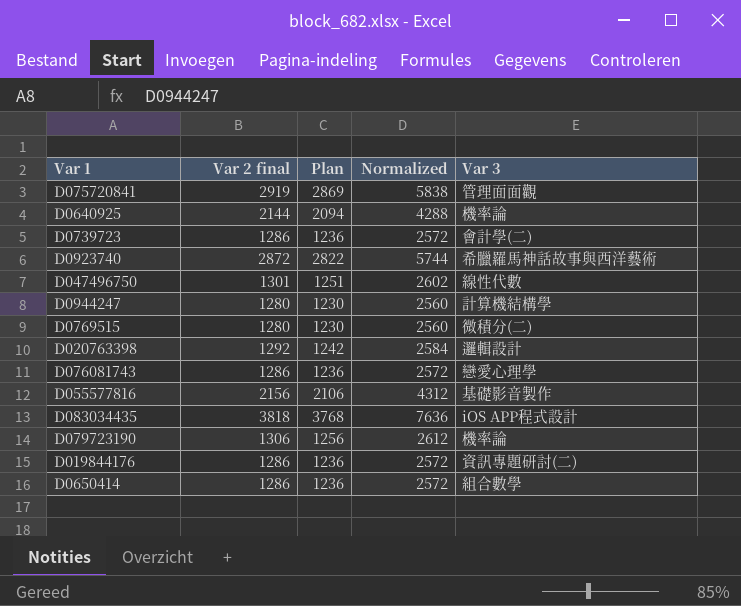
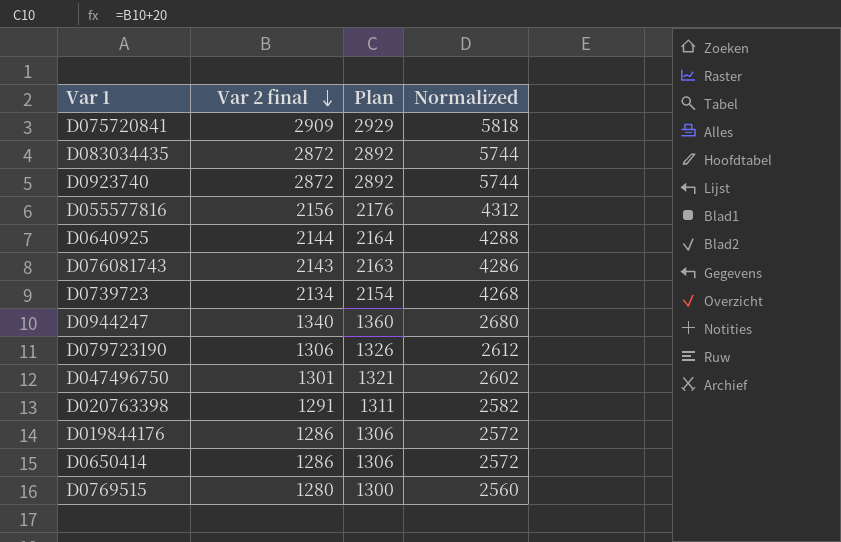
row order: none -> Var 2 final descending
column Var 3 | position: 5 -> none
column Plan | formula: [Var 2 final] - 50 -> [Var 2 final] + 20
D075720841 | Var 2 final: 2919 -> 2909
D075720841 | Normalized: 5838 -> 5818
D083034435 | Var 2 final: 3818 -> 2872
D083034435 | Normalized: 7636 -> 5744
D076081743 | Var 2 final: 1286 -> 2143
D076081743 | Normalized: 2572 -> 4286
D0739723 | Var 2 final: 1286 -> 2134
D0739723 | Normalized: 2572 -> 4268
D0944247 | Var 2 final: 1280 -> 1340
D0944247 | Normalized: 2560 -> 2680
D020763398 | Var 2 final: 1292 -> 1291
D020763398 | Normalized: 2584 -> 2582

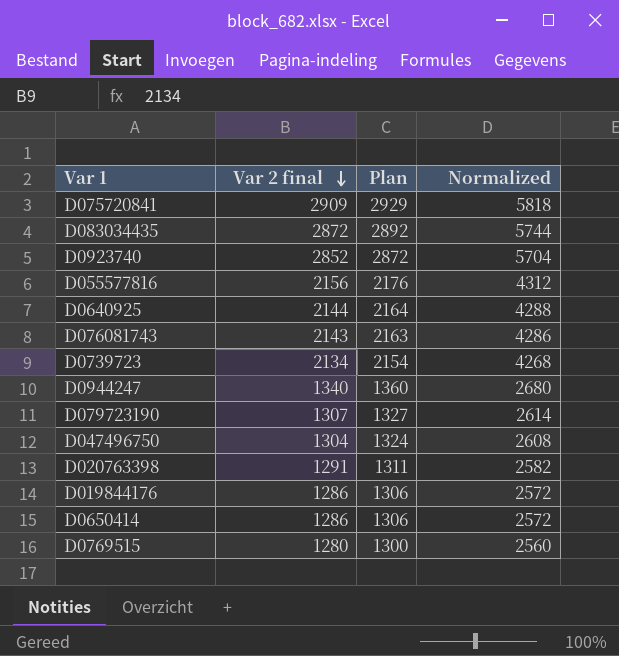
D0923740 | Var 2 final: 2872 -> 2852
D0923740 | Plan: 2892 -> 2872
D0923740 | Normalized: 5744 -> 5704
D079723190 | Var 2 final: 1306 -> 1307
D079723190 | Plan: 1326 -> 1327
D079723190 | Normalized: 2612 -> 2614
D047496750 | Var 2 final: 1301 -> 1304
D047496750 | Plan: 1321 -> 1324
D047496750 | Normalized: 2602 -> 2608

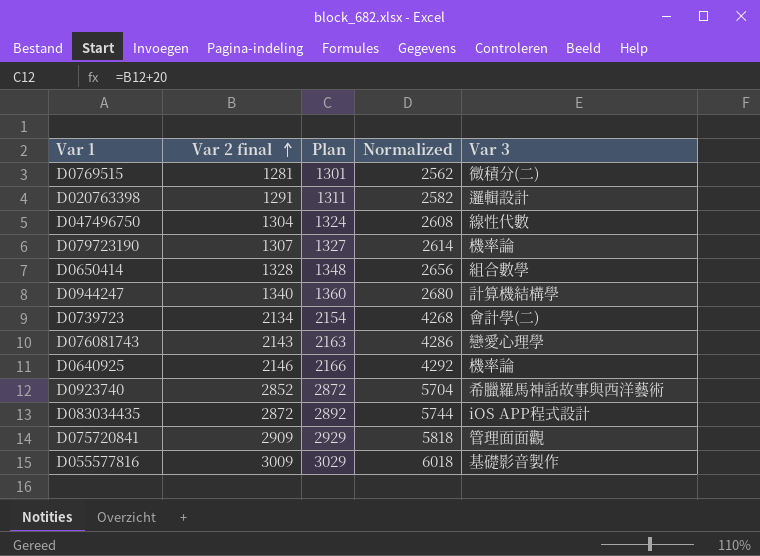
row order: Var 2 final descending -> Var 2 final ascending
column Var 3 | position: none -> 5
row D019844176: 1286 | 1306 | 2572 -> none
D0769515 | Var 2 final: 1280 -> 1281
D0769515 | Plan: 1300 -> 1301
D0769515 | Normalized: 2560 -> 2562
D0650414 | Var 2 final: 1286 -> 1328
D0650414 | Plan: 1306 -> 1348
D0650414 | Normalized: 2572 -> 2656
D0640925 | Var 2 final: 2144 -> 2146
D0640925 | Plan: 2164 -> 2166
D0640925 | Normalized: 4288 -> 4292
D055577816 | Var 2 final: 2156 -> 3009
D055577816 | Plan: 2176 -> 3029
D055577816 | Normalized: 4312 -> 6018

